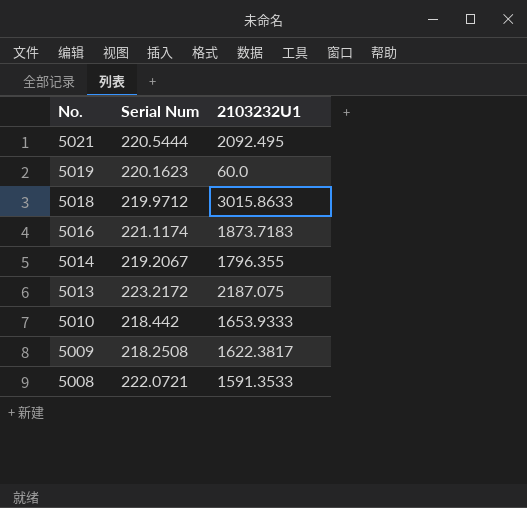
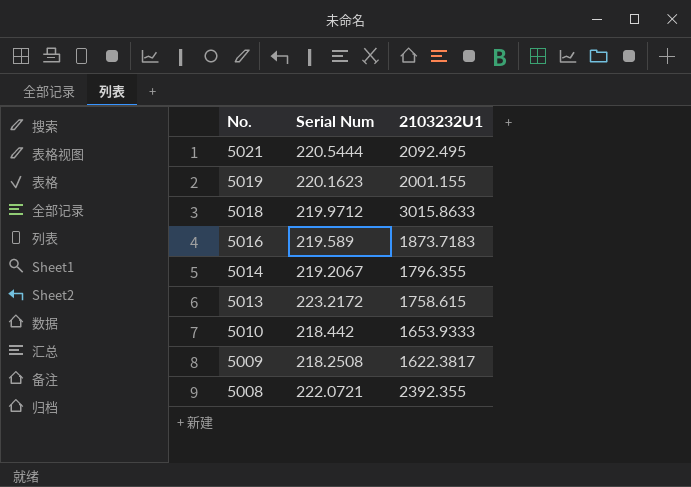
5019 | 2103232U1: 60.0 -> 2001.155
5016 | Serial Num: 221.1174 -> 219.589
5013 | 2103232U1: 2187.075 -> 1758.615
5008 | 2103232U1: 1591.3533 -> 2392.355

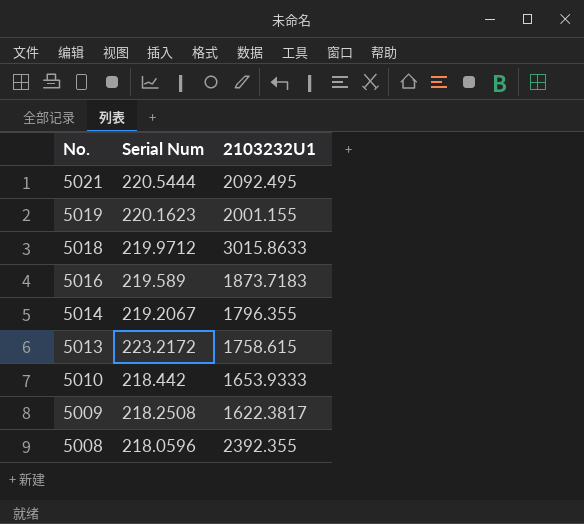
5008 | Serial Num: 222.0721 -> 218.0596

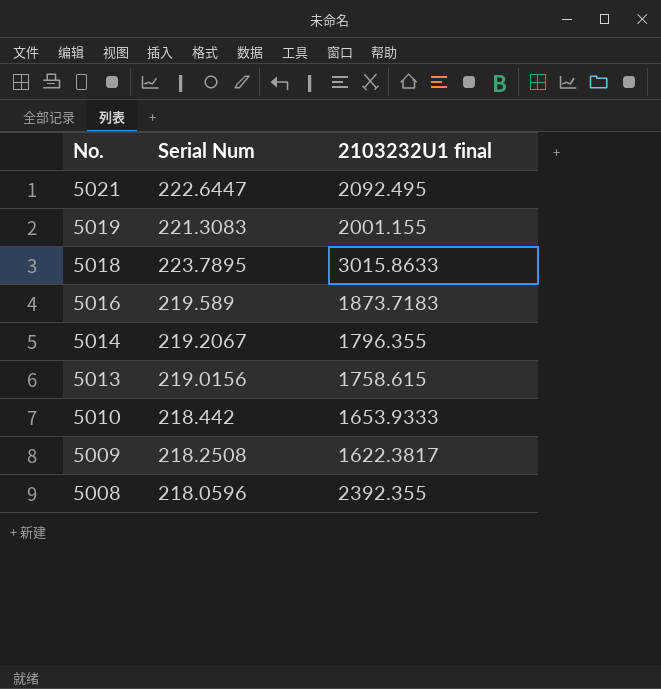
column name: 2103232U1 -> 2103232U1 final
5021 | Serial Num: 220.5444 -> 222.6447
5019 | Serial Num: 220.1623 -> 221.3083
5018 | Serial Num: 219.9712 -> 223.7895
5013 | Serial Num: 223.2172 -> 219.0156

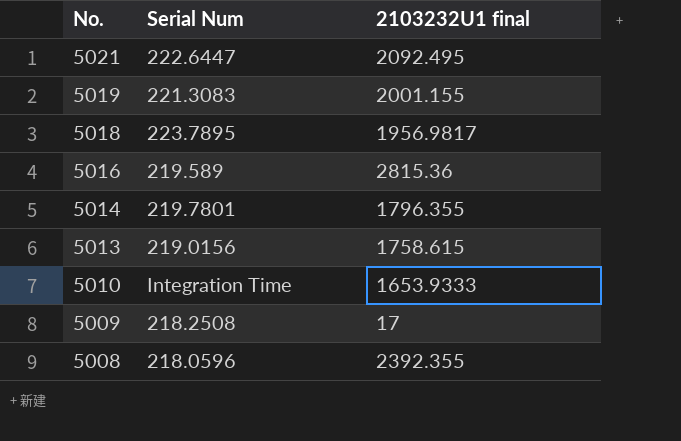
5018 | 2103232U1 final: 3015.8633 -> 1956.9817
5016 | 2103232U1 final: 1873.7183 -> 2815.36
5014 | Serial Num: 219.2067 -> 219.7801
5010 | Serial Num: 218.442 -> Integration Time
5009 | 2103232U1 final: 1622.3817 -> 17

